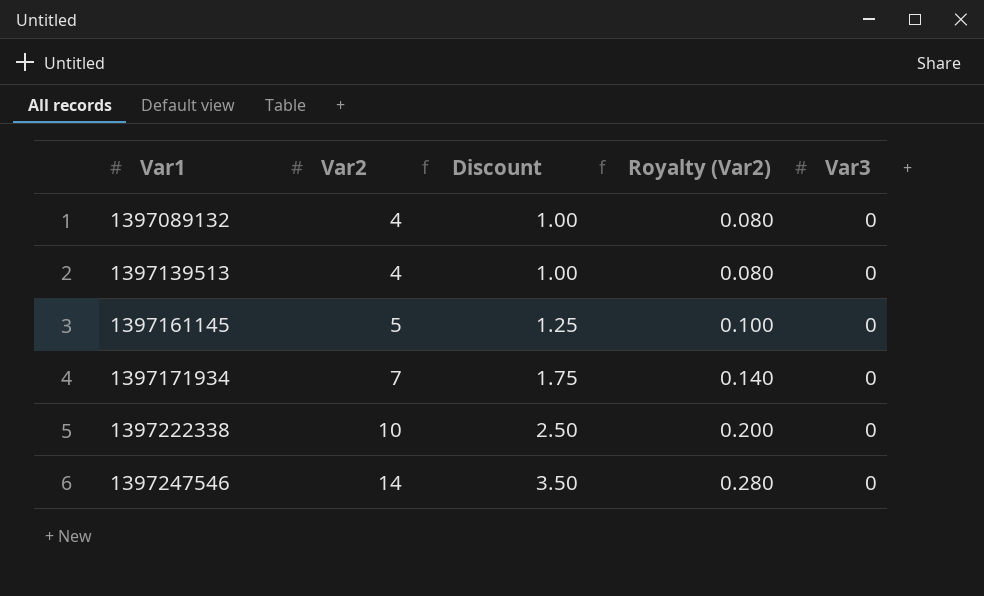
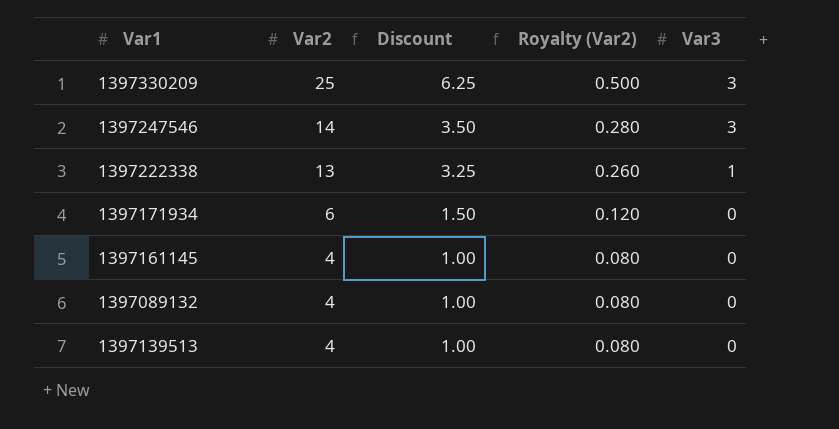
row order: Var1 ascending -> Var2 descending
row 1397330209: none -> 25 | 6.25 | 0.500 | 3
1397247546 | Var3: 0 -> 3
1397222338 | Var2: 10 -> 13
1397222338 | Discount: 2.50 -> 3.25
1397222338 | Royalty (Var2): 0.200 -> 0.260
1397222338 | Var3: 0 -> 1
1397171934 | Var2: 7 -> 6
1397171934 | Discount: 1.75 -> 1.50
1397171934 | Royalty (Var2): 0.140 -> 0.120
1397161145 | Var2: 5 -> 4
1397161145 | Discount: 1.25 -> 1.00
1397161145 | Royalty (Var2): 0.100 -> 0.080

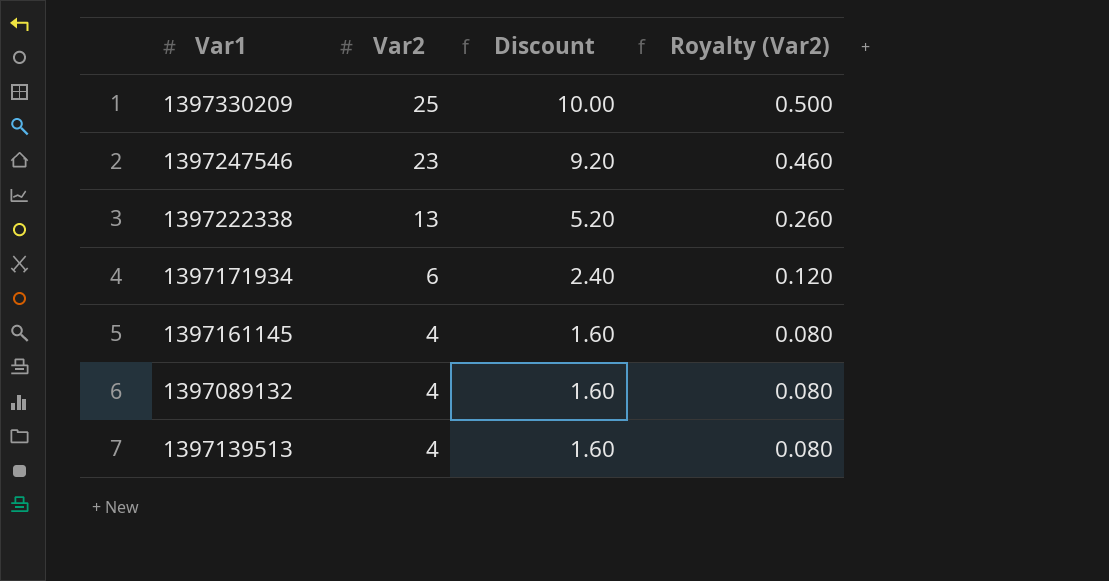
column Var3 | position: 5 -> none
column Discount | formula: [Var2] * 0.25 -> [Var2] * 0.4
1397247546 | Var2: 14 -> 23
1397247546 | Royalty (Var2): 0.280 -> 0.460

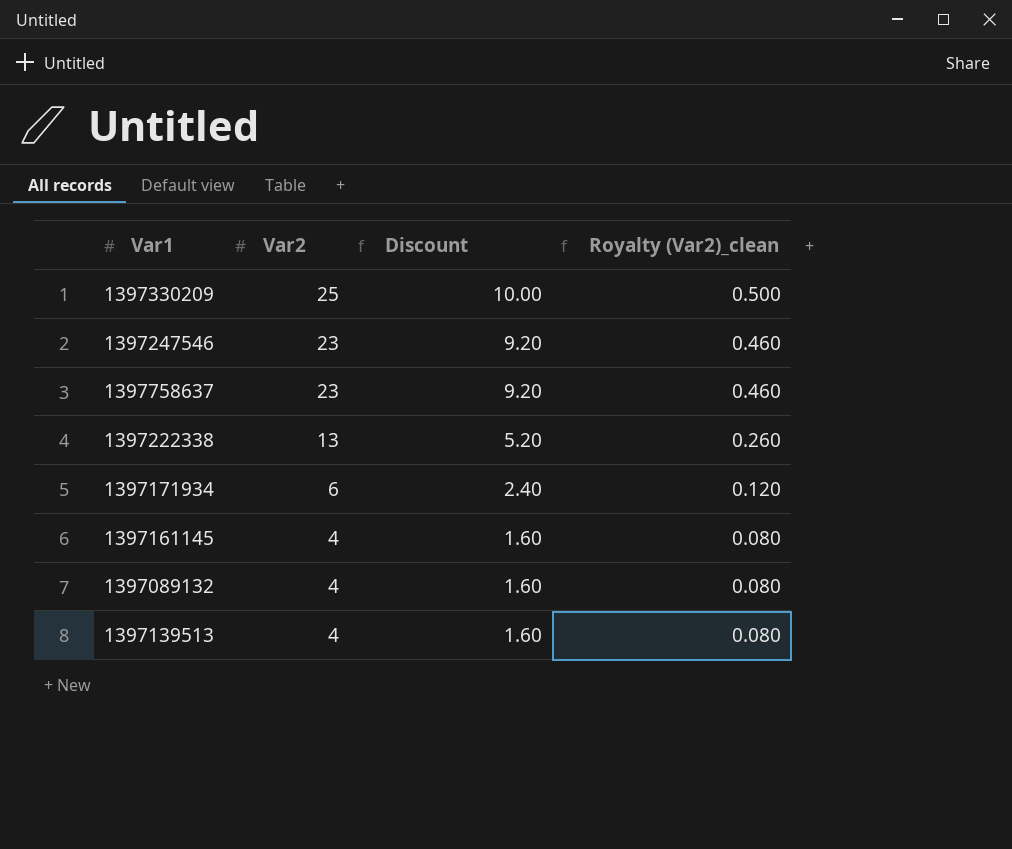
column name: Royalty (Var2) -> Royalty (Var2)_clean
row 1397758637: none -> 23 | 9.20 | 0.460

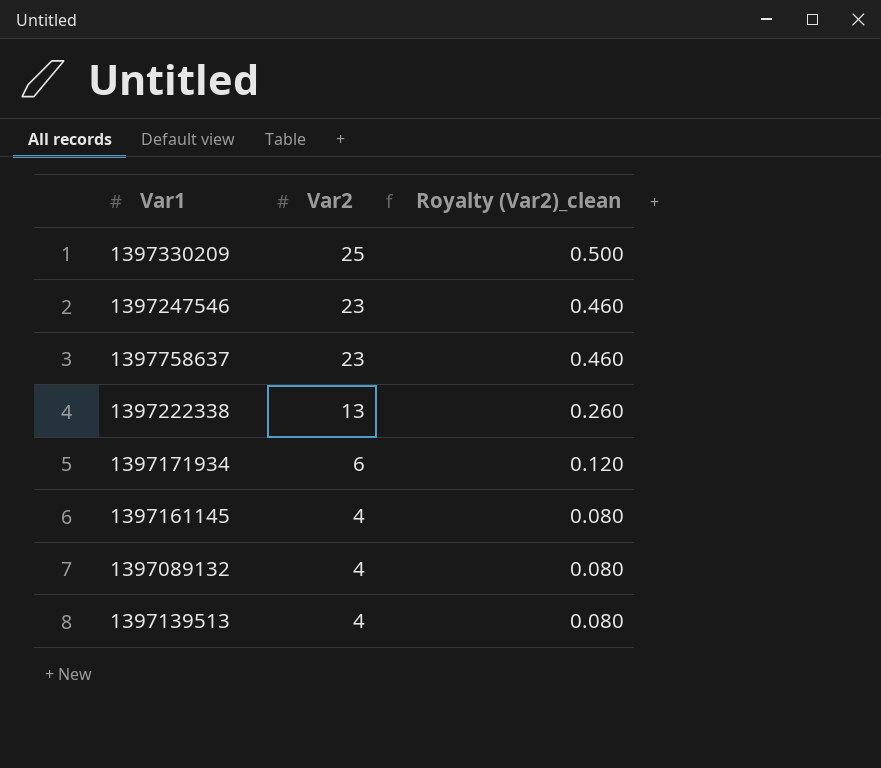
column Discount | formula: [Var2] * 0.4 -> none

